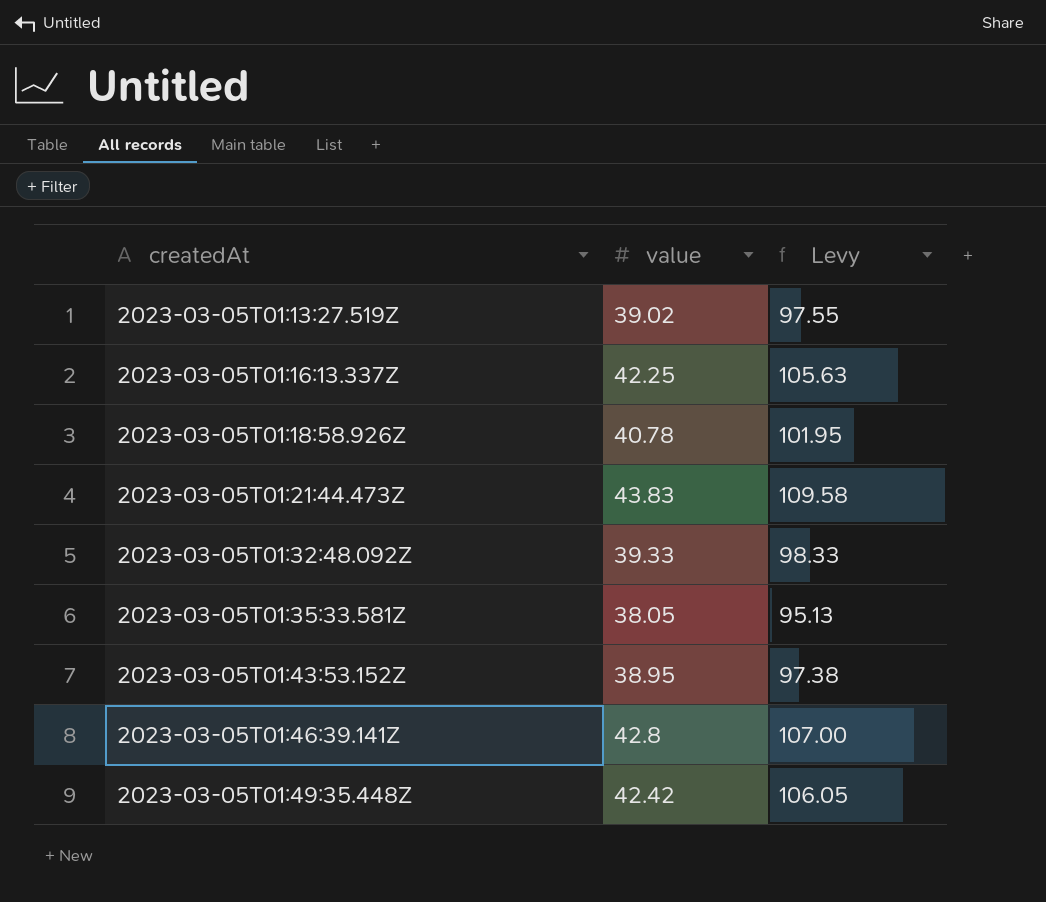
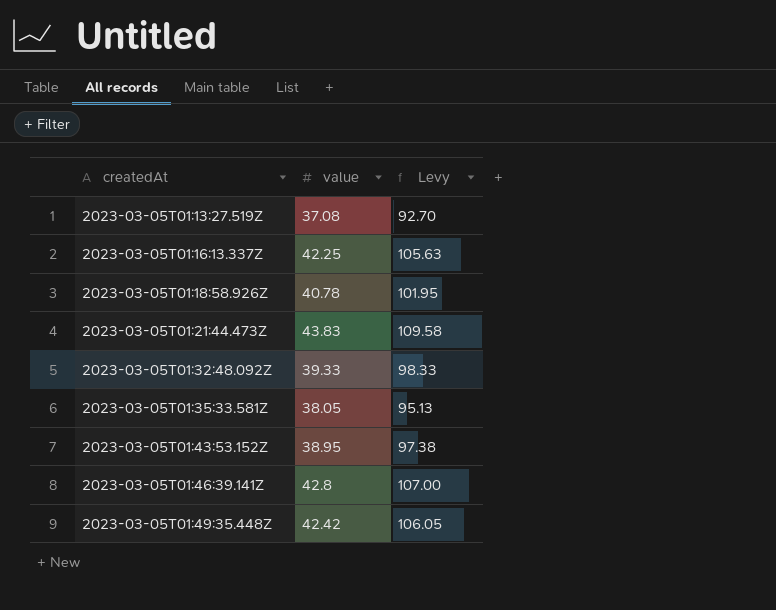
2023-03-05T01:13:27.519Z | value: 39.02 -> 37.08
2023-03-05T01:13:27.519Z | Levy: 97.55 -> 92.70

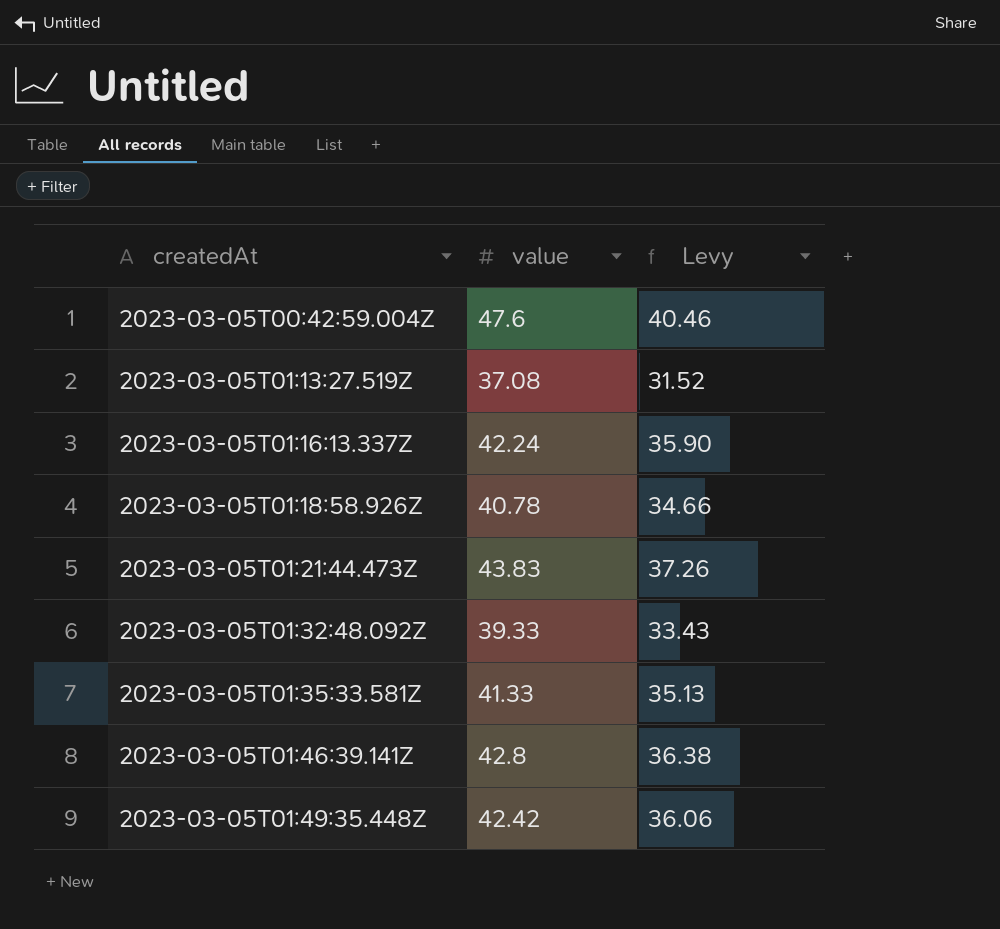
column Levy | formula: [value] * 2.5 -> [value] * 0.85
row 2023-03-05T01:43:53.152Z: 38.95 | 97.38 -> none
row 2023-03-05T00:42:59.004Z: none -> 47.6 | 40.46
2023-03-05T01:16:13.337Z | value: 42.25 -> 42.24
2023-03-05T01:35:33.581Z | value: 38.05 -> 41.33

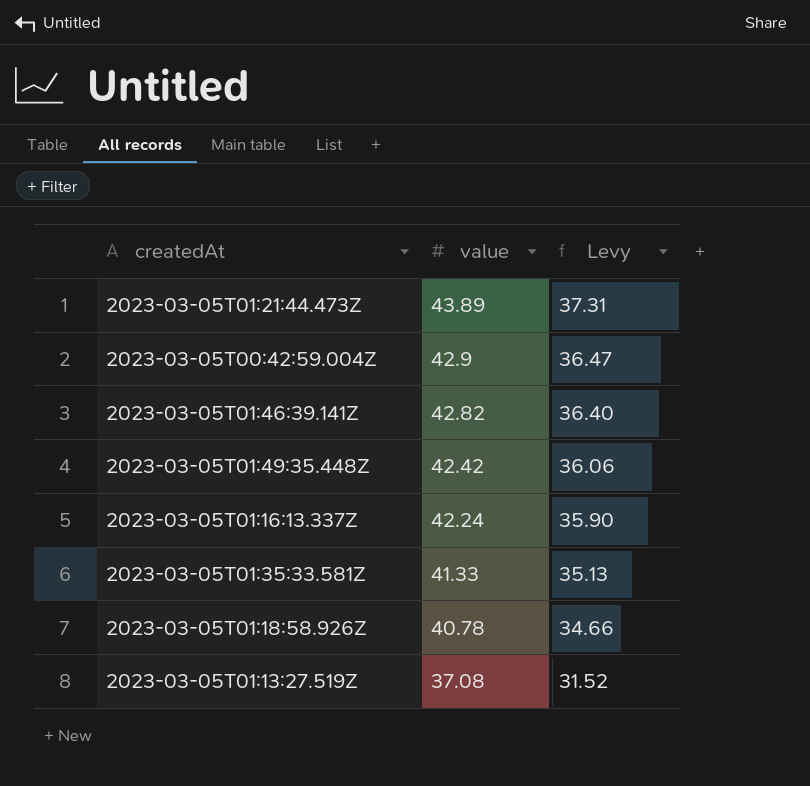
row order: createdAt ascending -> value descending
row 2023-03-05T01:32:48.092Z: 39.33 | 33.43 -> none
2023-03-05T01:21:44.473Z | value: 43.83 -> 43.89
2023-03-05T01:21:44.473Z | Levy: 37.26 -> 37.31
2023-03-05T00:42:59.004Z | value: 47.6 -> 42.9
2023-03-05T00:42:59.004Z | Levy: 40.46 -> 36.47
2023-03-05T01:46:39.141Z | value: 42.8 -> 42.82
2023-03-05T01:46:39.141Z | Levy: 36.38 -> 36.40

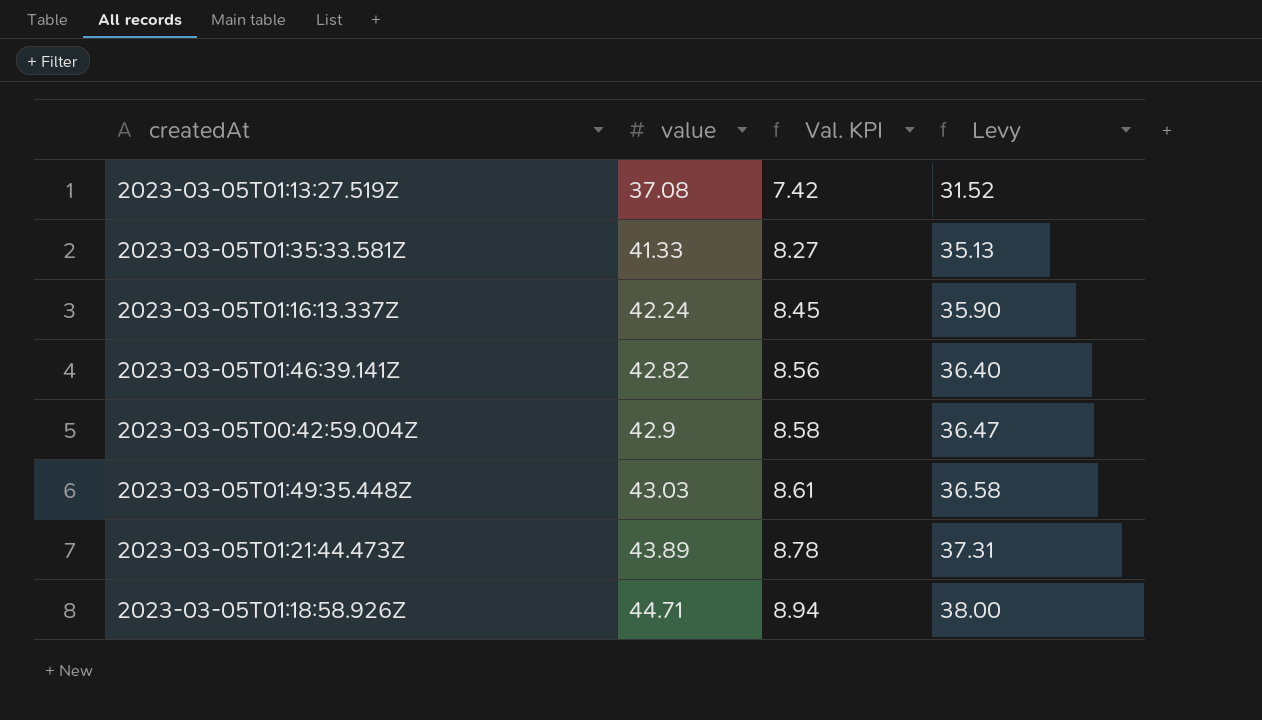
row order: value descending -> value ascending
column Val. KPI | formula: none -> [value] * 0.2
2023-03-05T01:49:35.448Z | value: 42.42 -> 43.03
2023-03-05T01:49:35.448Z | Levy: 36.06 -> 36.58
2023-03-05T01:18:58.926Z | value: 40.78 -> 44.71
2023-03-05T01:18:58.926Z | Levy: 34.66 -> 38.00

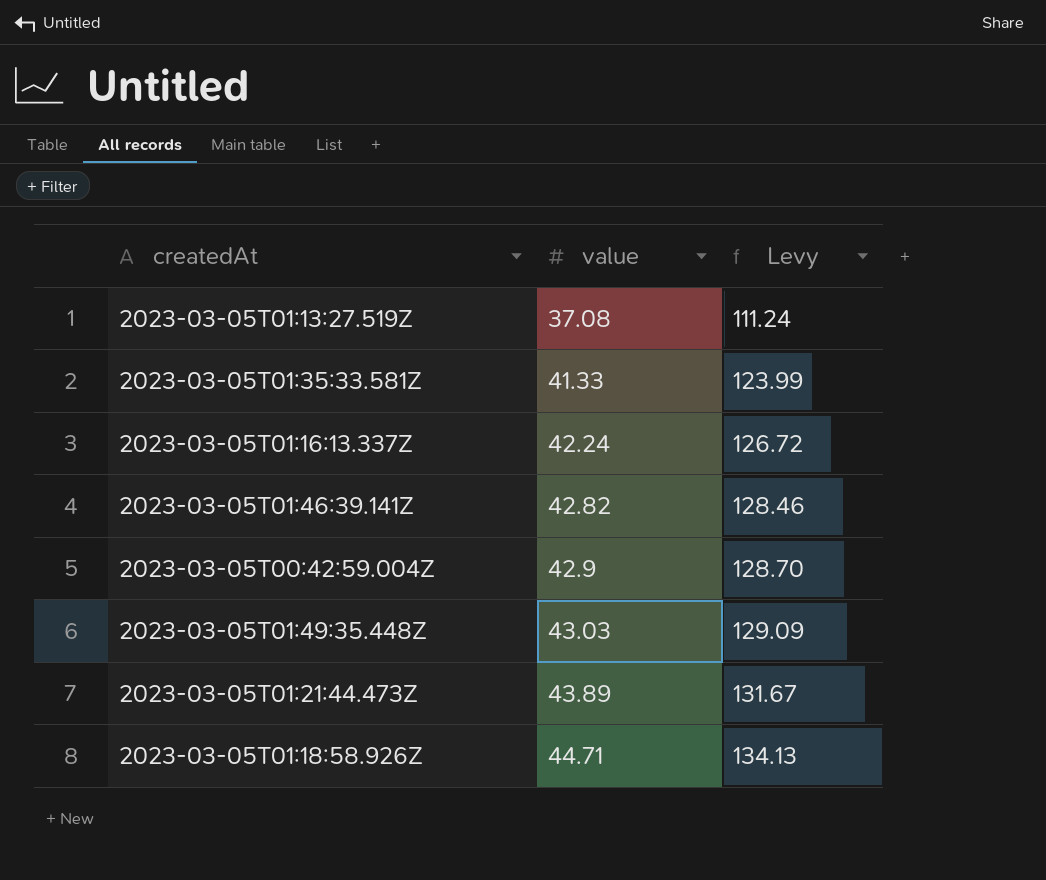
column Val. KPI | formula: [value] * 0.2 -> none
column Levy | formula: [value] * 0.85 -> [value] * 3

